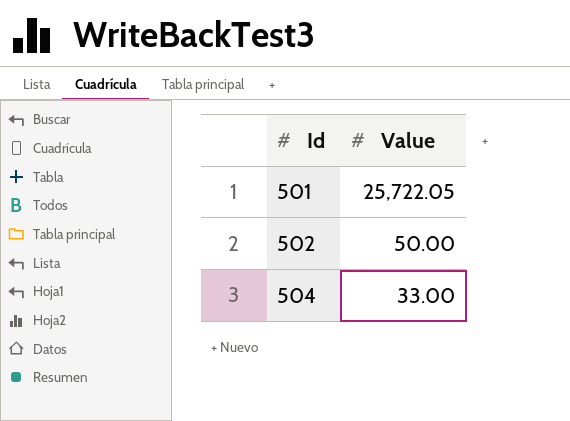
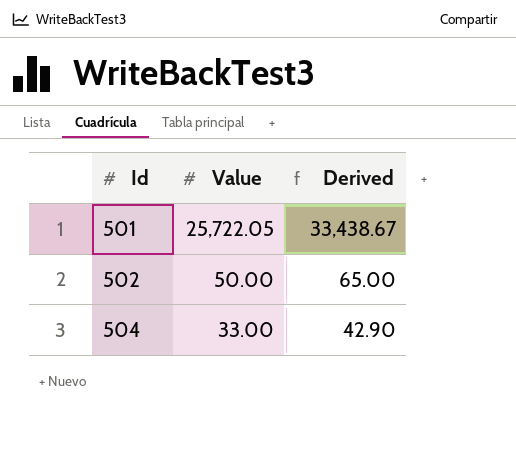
column Derived | formula: none -> [Value] * 1.3

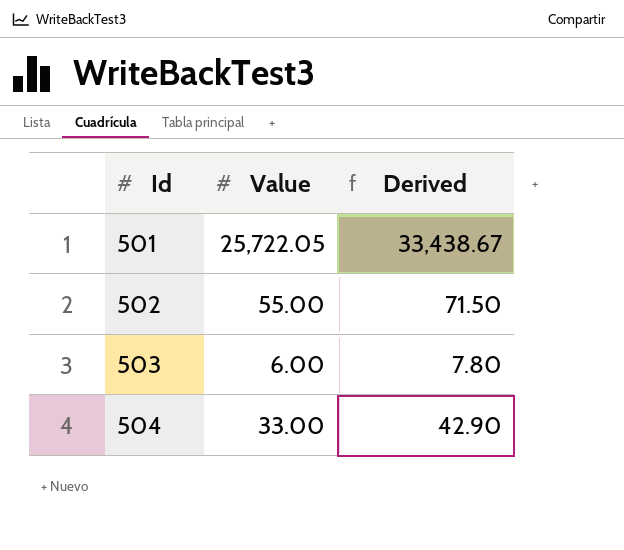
502 | Value: 50.00 -> 55.00
502 | Derived: 65.00 -> 71.50
row 503: none -> 6.00 | 7.80

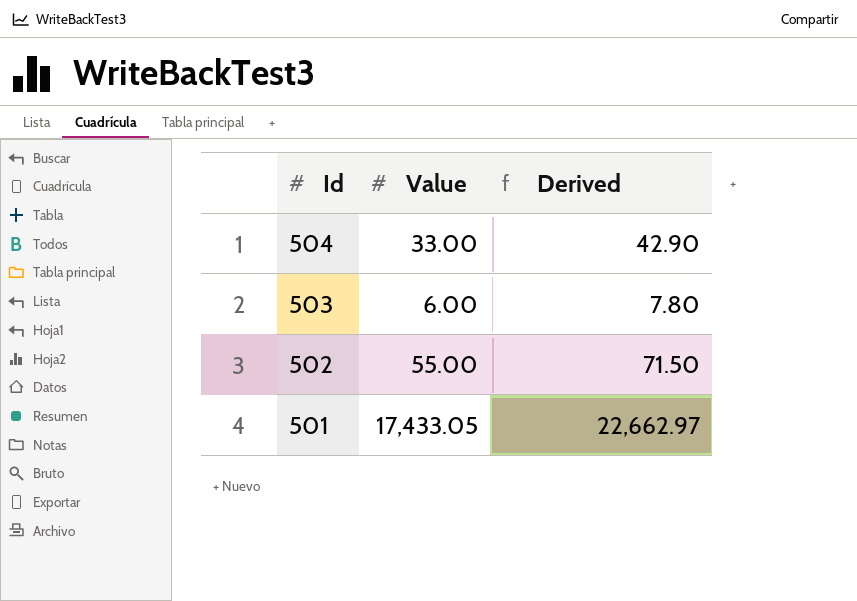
row order: Id ascending -> Id descending
501 | Value: 25,722.05 -> 17,433.05
501 | Derived: 33,438.67 -> 22,662.97

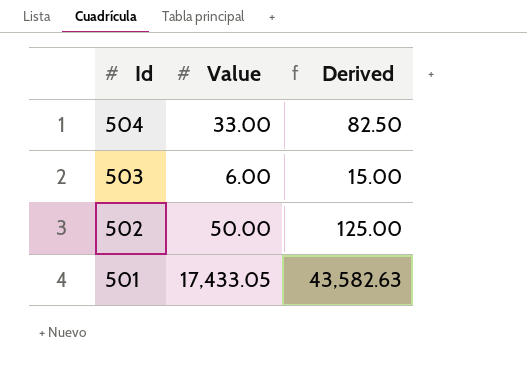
column Derived | formula: [Value] * 1.3 -> [Value] * 2.5
502 | Value: 55.00 -> 50.00

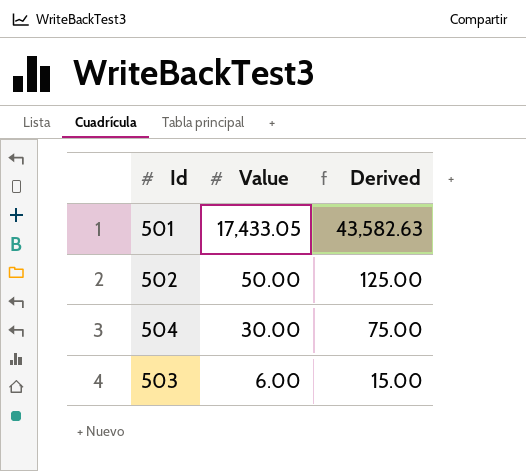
row order: Id descending -> Value descending
504 | Value: 33.00 -> 30.00
504 | Derived: 82.50 -> 75.00

